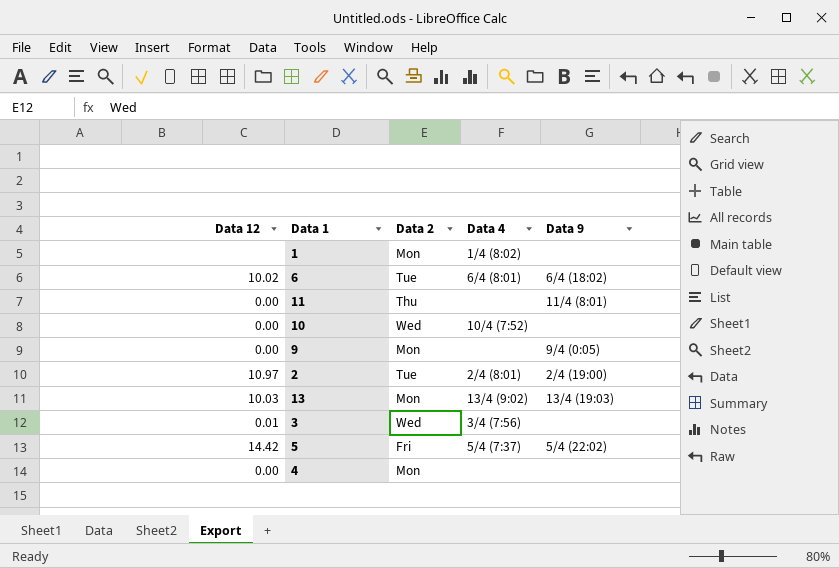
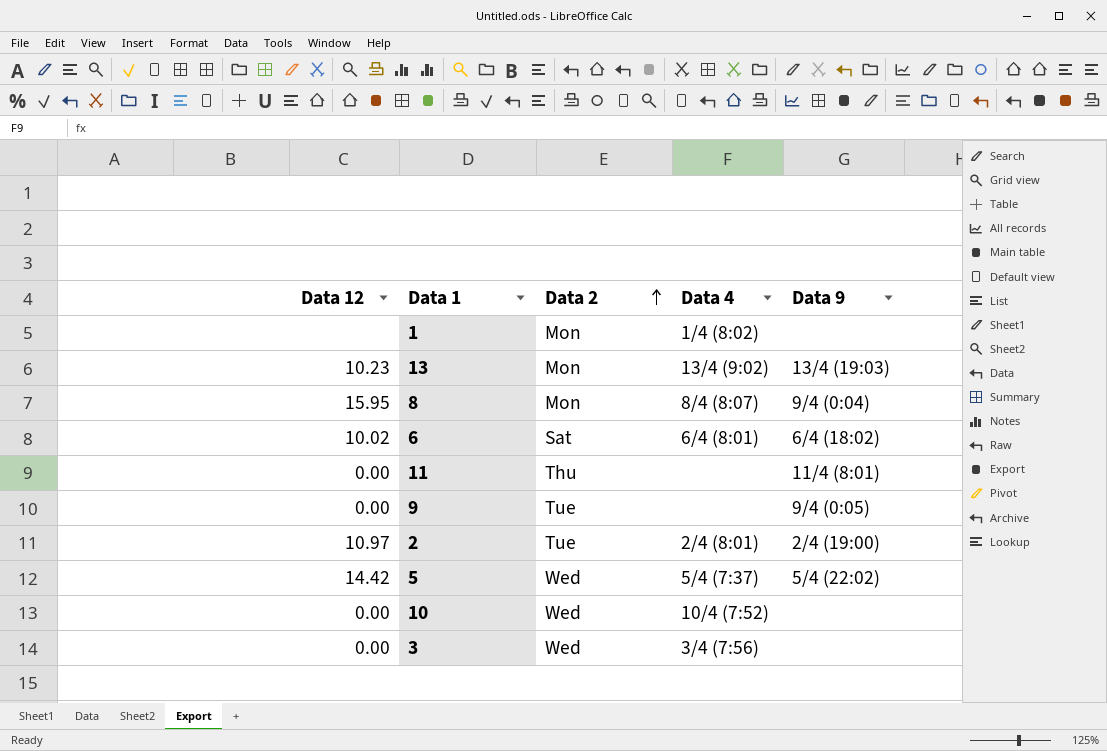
row order: none -> Data 2 ascending
row 4: 0.00 | Mon | none | none -> none
13 | Data 12: 10.03 -> 10.23
row 8: none -> 15.95 | Mon | 8/4 (8:07) | 9/4 (0:04)
6 | Data 2: Tue -> Sat
9 | Data 2: Mon -> Tue
5 | Data 2: Fri -> Wed
3 | Data 12: 0.01 -> 0.00

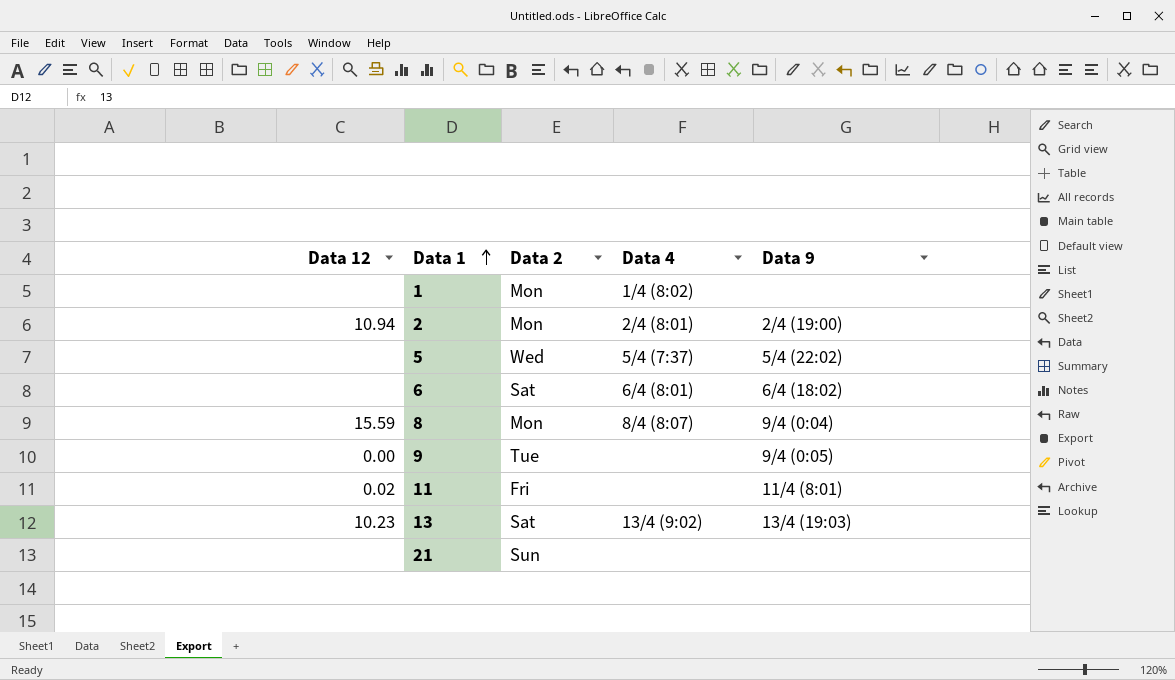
row order: Data 2 ascending -> Data 1 ascending
row 10: 0.00 | Wed | 10/4 (7:52) | none -> none
row 3: 0.00 | Wed | 3/4 (7:56) | none -> none
2 | Data 12: 10.97 -> 10.94
2 | Data 2: Tue -> Mon
5 | Data 12: 14.42 -> none
6 | Data 12: 10.02 -> none
8 | Data 12: 15.95 -> 15.59
11 | Data 12: 0.00 -> 0.02
11 | Data 2: Thu -> Fri
13 | Data 2: Mon -> Sat
row 21: none -> none | Sun | none | none

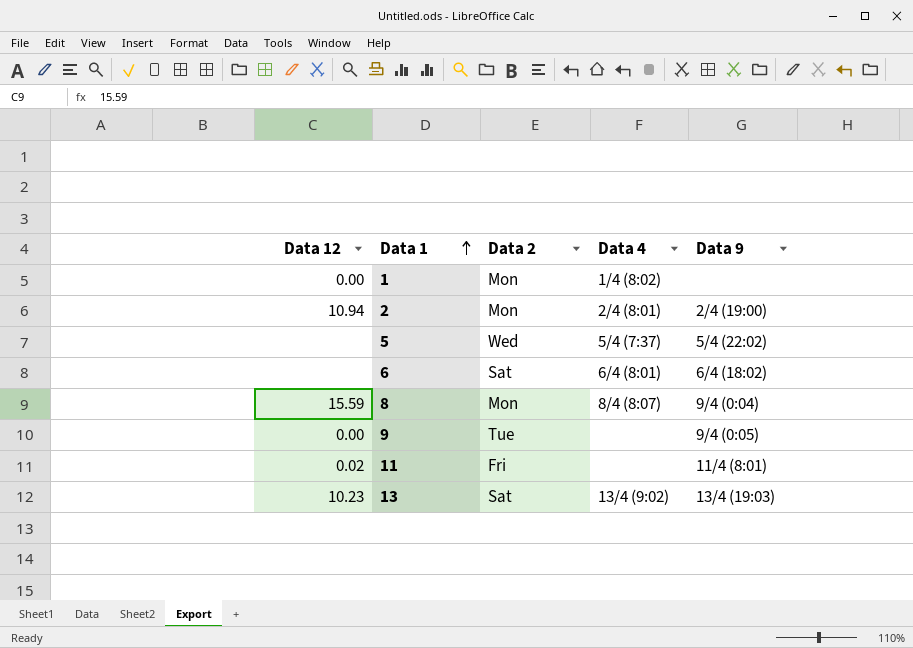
row 21: none | Sun | none | none -> none
1 | Data 12: none -> 0.00

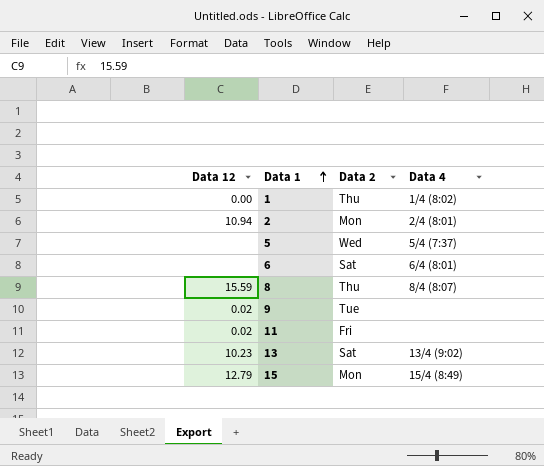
column Data 9 | position: 5 -> none
1 | Data 2: Mon -> Thu
8 | Data 2: Mon -> Thu
9 | Data 12: 0.00 -> 0.02
row 15: none -> 12.79 | Mon | 15/4 (8:49)

